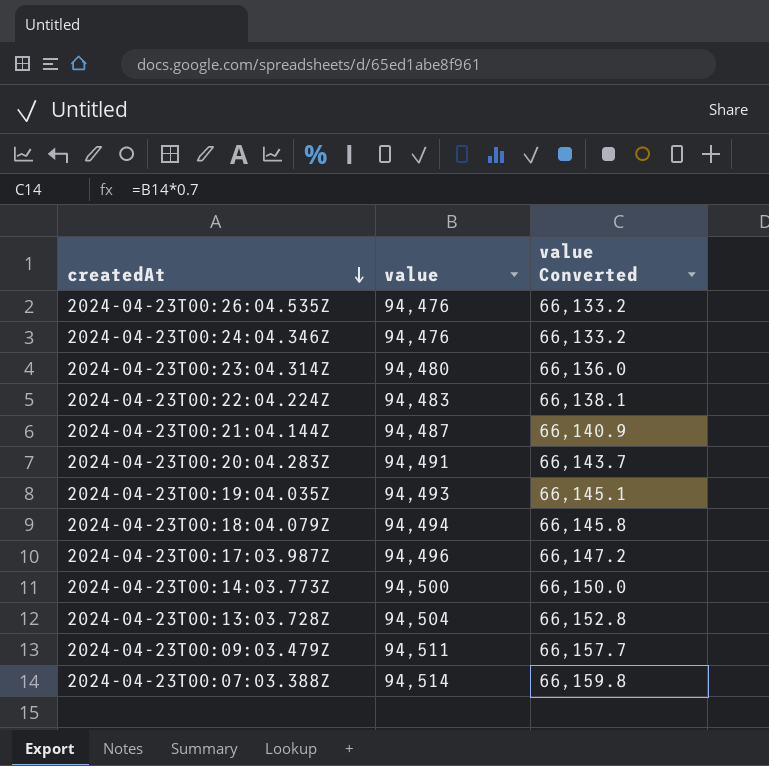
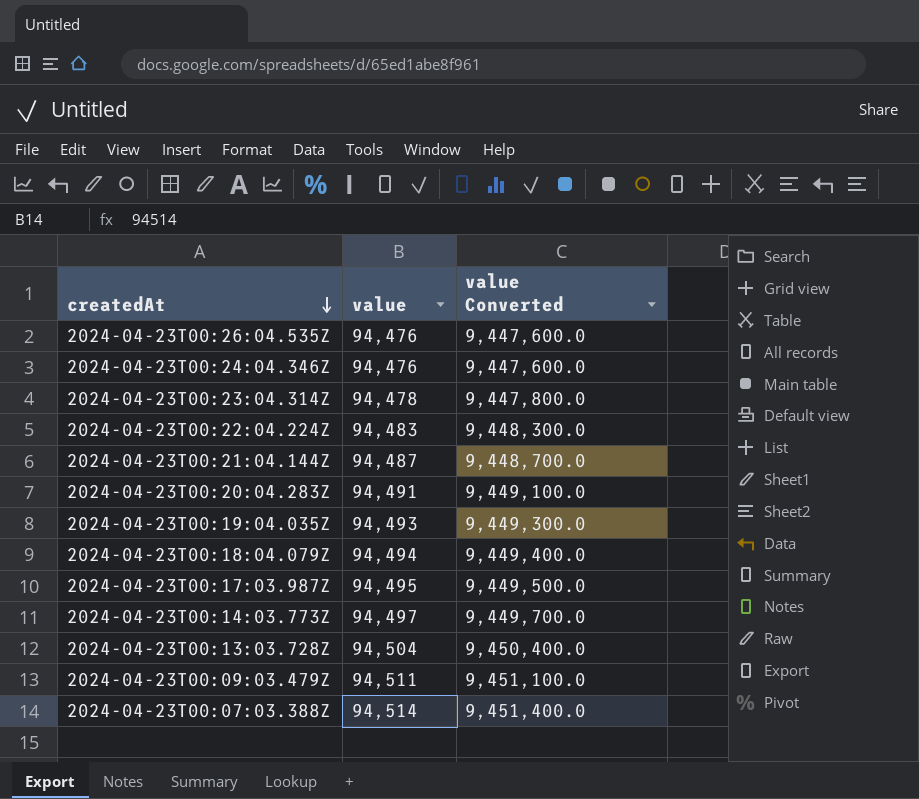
column value Converted | formula: [value] * 0.7 -> [value] * 100
2024-04-23T00:23:04.314Z | value: 94,480 -> 94,478
2024-04-23T00:17:03.987Z | value: 94,496 -> 94,495
2024-04-23T00:14:03.773Z | value: 94,500 -> 94,497

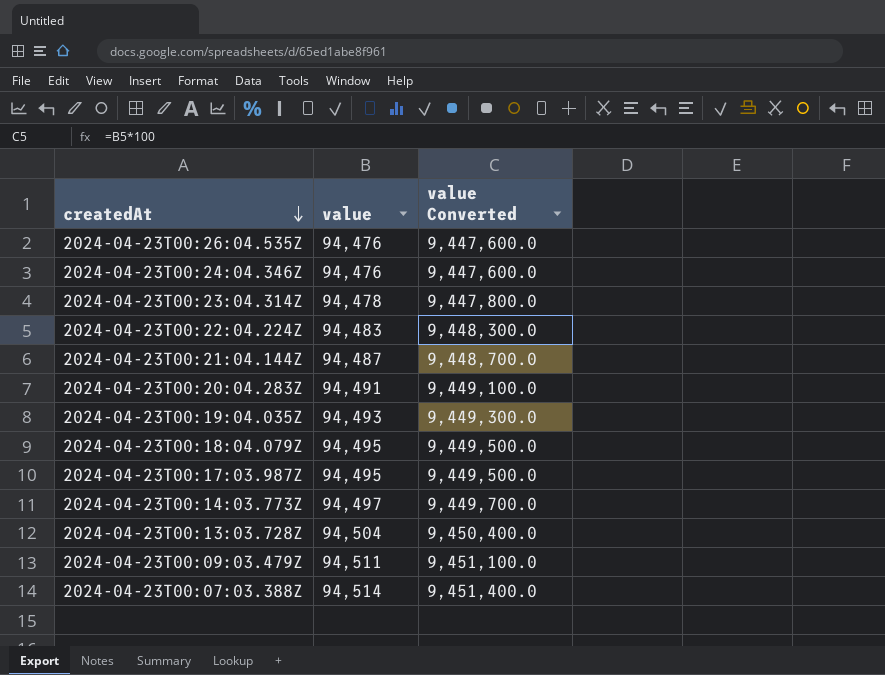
2024-04-23T00:18:04.079Z | value: 94,494 -> 94,495
2024-04-23T00:18:04.079Z | value Converted: 9,449,400.0 -> 9,449,500.0

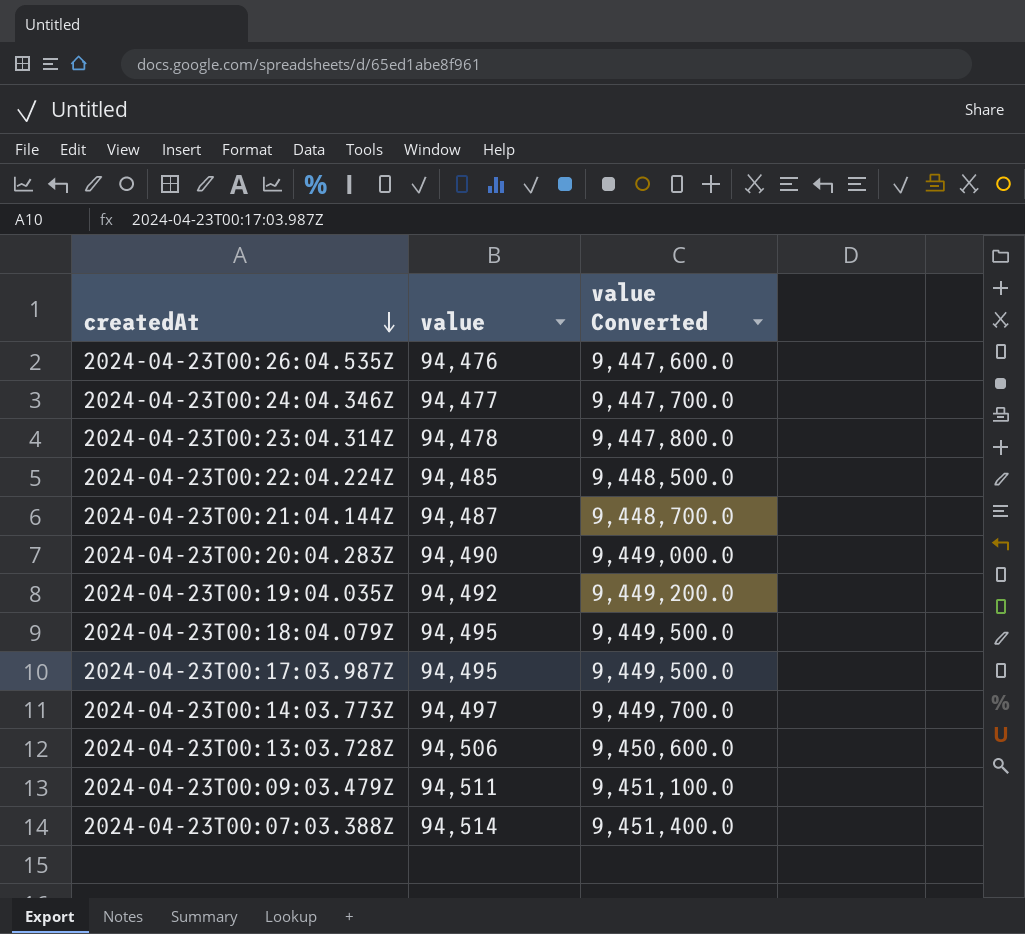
2024-04-23T00:24:04.346Z | value: 94,476 -> 94,477
2024-04-23T00:24:04.346Z | value Converted: 9,447,600.0 -> 9,447,700.0
2024-04-23T00:22:04.224Z | value: 94,483 -> 94,485
2024-04-23T00:22:04.224Z | value Converted: 9,448,300.0 -> 9,448,500.0
2024-04-23T00:20:04.283Z | value: 94,491 -> 94,490
2024-04-23T00:20:04.283Z | value Converted: 9,449,100.0 -> 9,449,000.0
2024-04-23T00:19:04.035Z | value: 94,493 -> 94,492
2024-04-23T00:19:04.035Z | value Converted: 9,449,300.0 -> 9,449,200.0
2024-04-23T00:13:03.728Z | value: 94,504 -> 94,506
2024-04-23T00:13:03.728Z | value Converted: 9,450,400.0 -> 9,450,600.0

